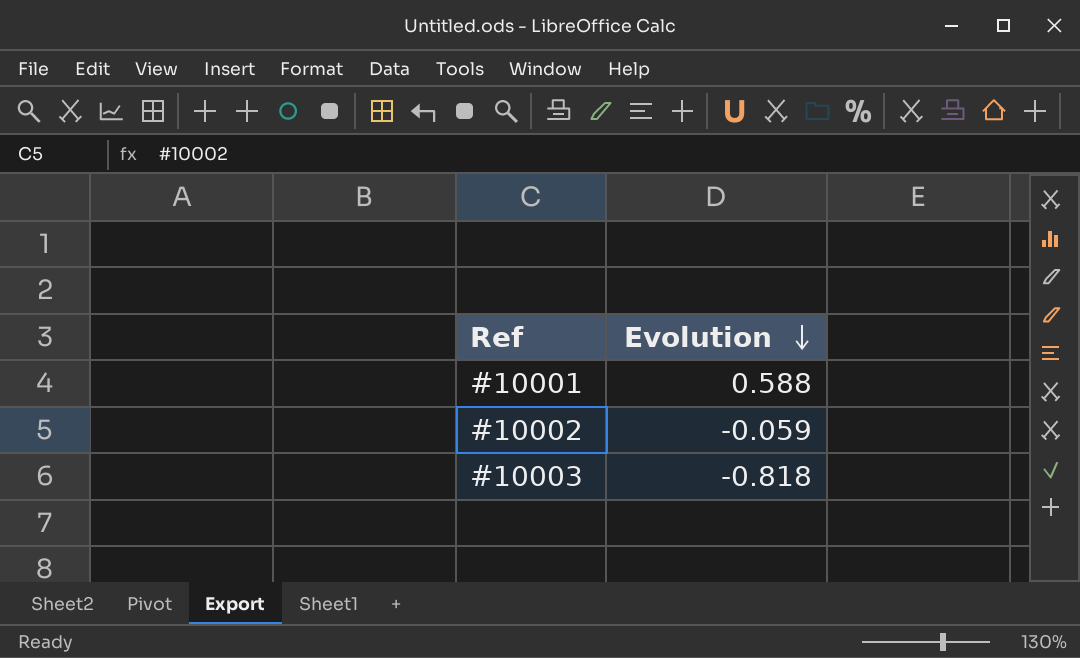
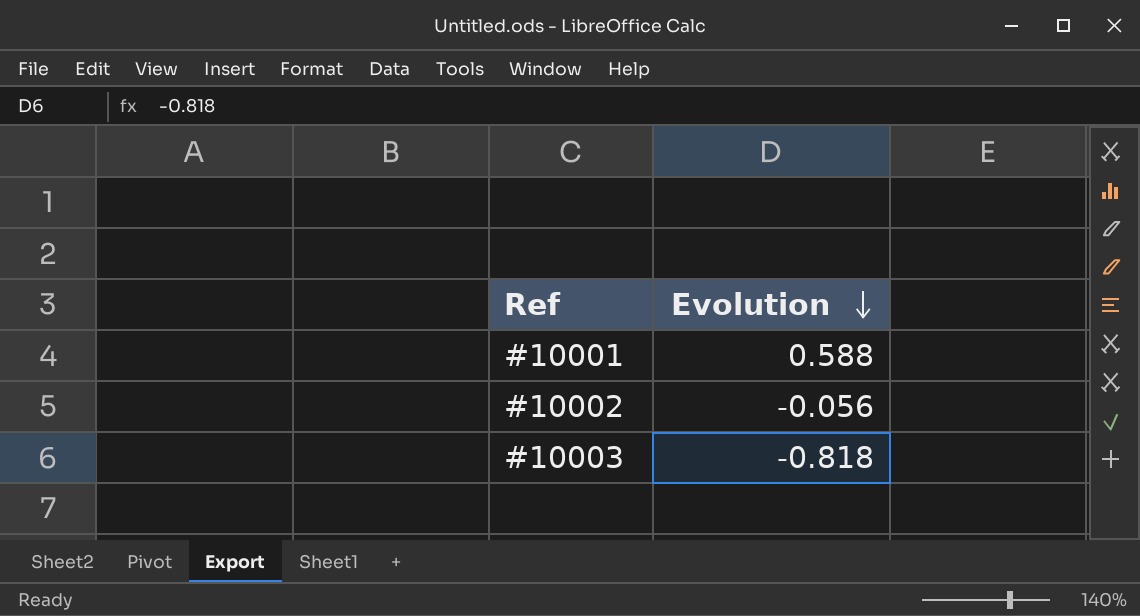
#10002 | Evolution: -0.059 -> -0.056

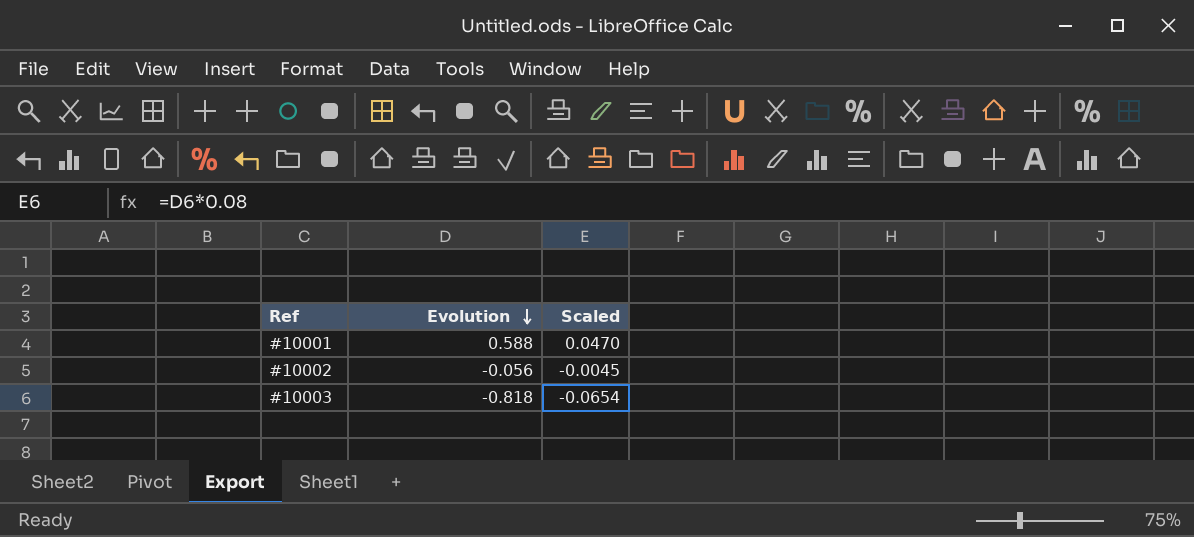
column Scaled | formula: none -> [Evolution] * 0.08

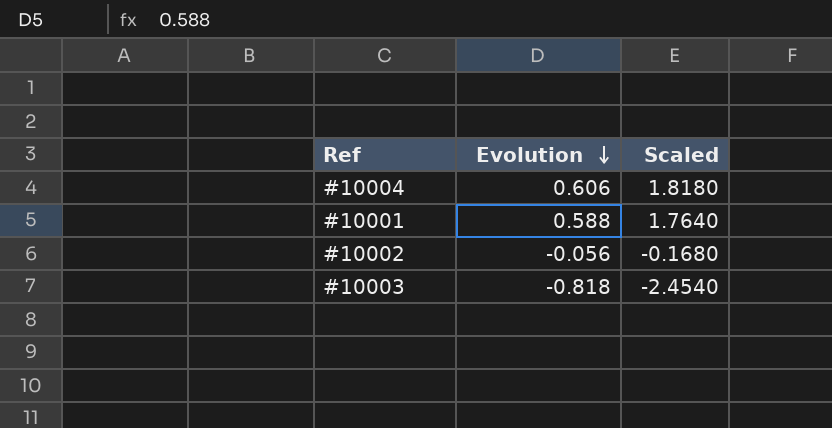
column Scaled | formula: [Evolution] * 0.08 -> [Evolution] * 3
row #10004: none -> 0.606 | 1.8180

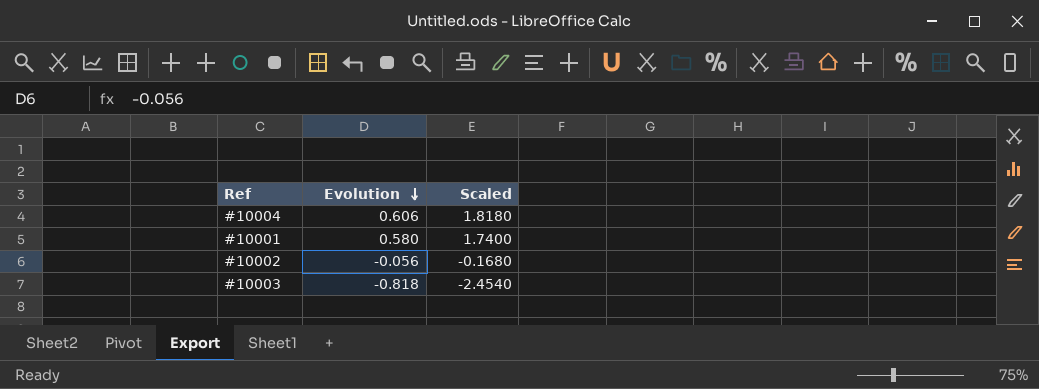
#10001 | Evolution: 0.588 -> 0.580
#10001 | Scaled: 1.7640 -> 1.7400

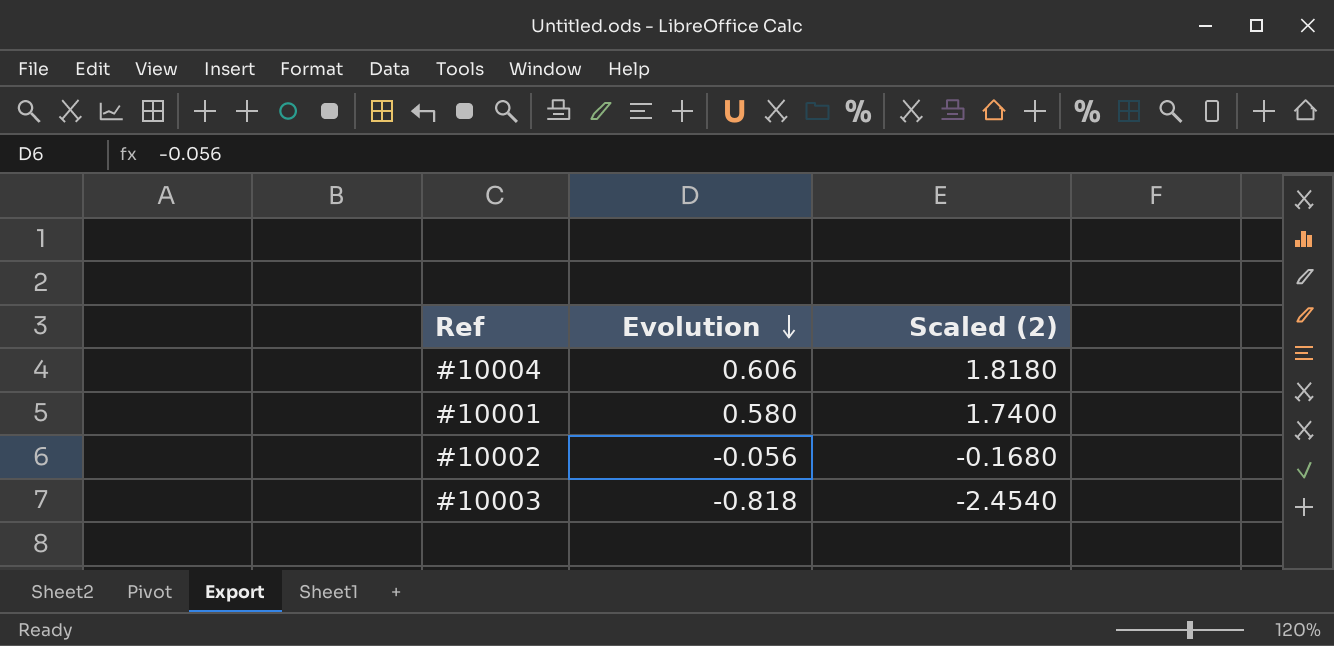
column name: Scaled -> Scaled (2)

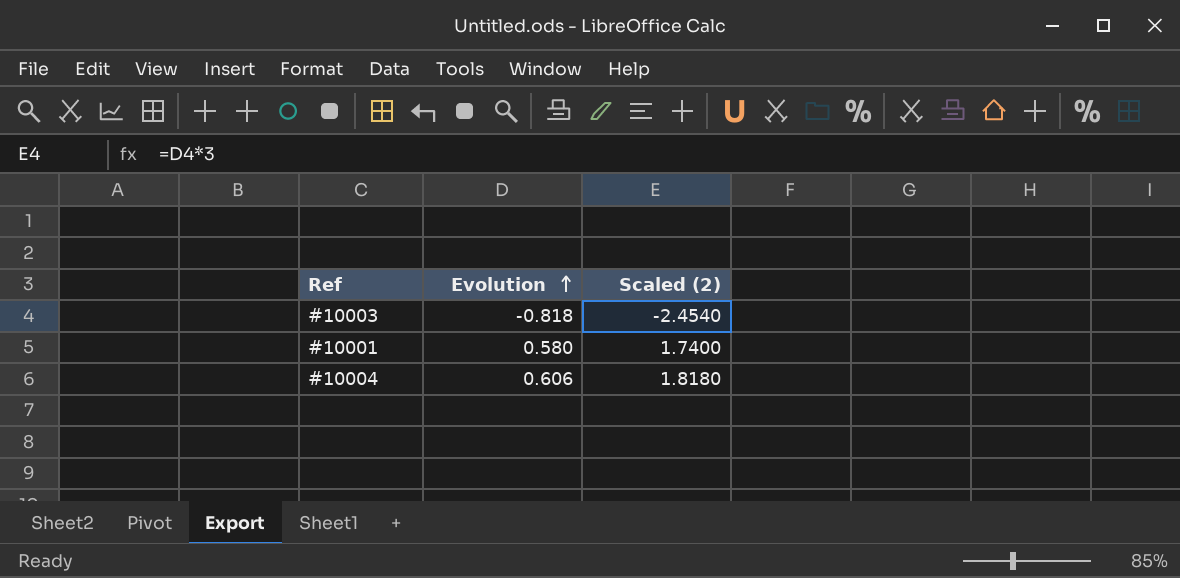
row order: Evolution descending -> Evolution ascending
row #10002: -0.056 | -0.1680 -> none

